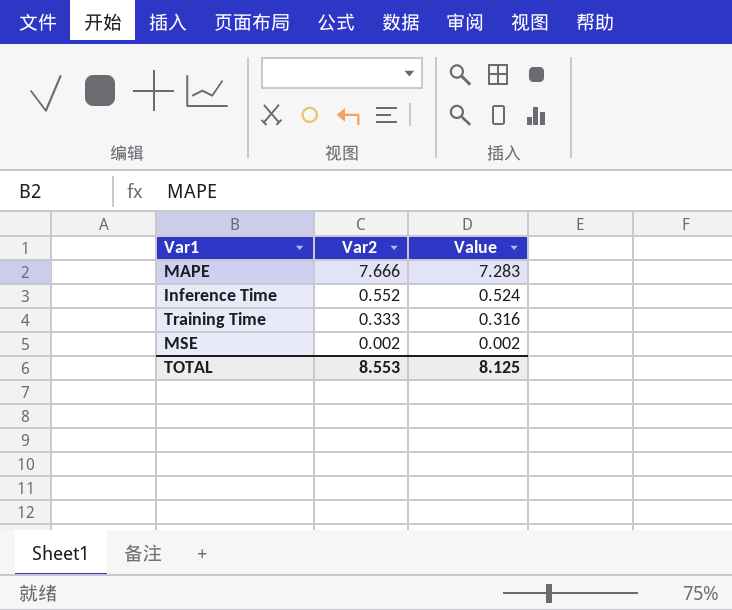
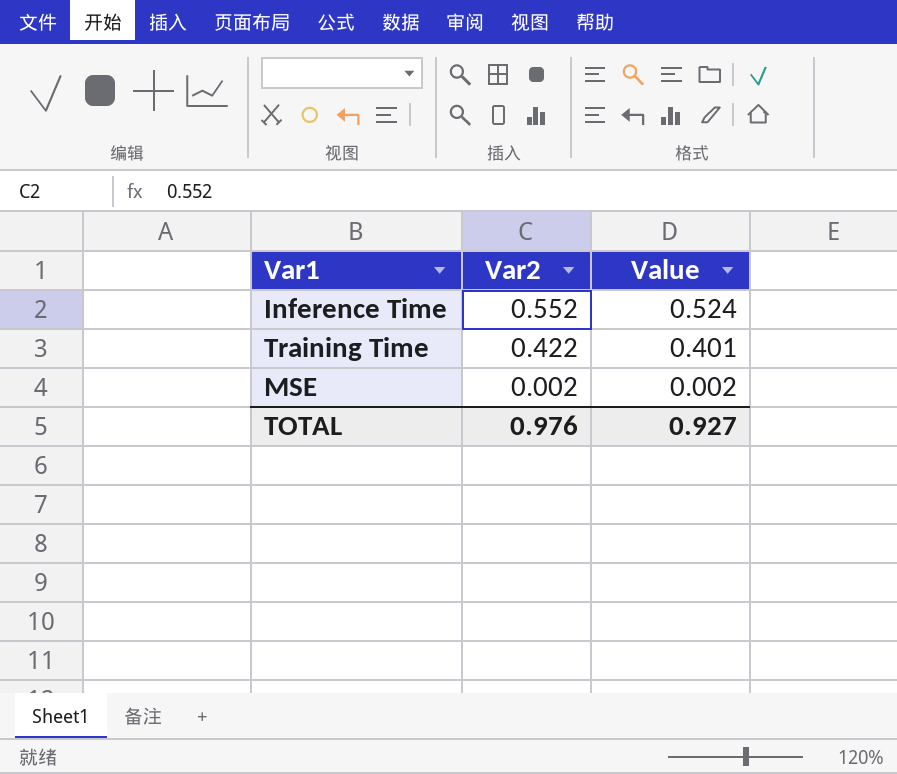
row MAPE: 7.666 | 7.283 -> none
Training Time | Var2: 0.333 -> 0.422
Training Time | Value: 0.316 -> 0.401
TOTAL | Var2: 8.553 -> 0.976
TOTAL | Value: 8.125 -> 0.927

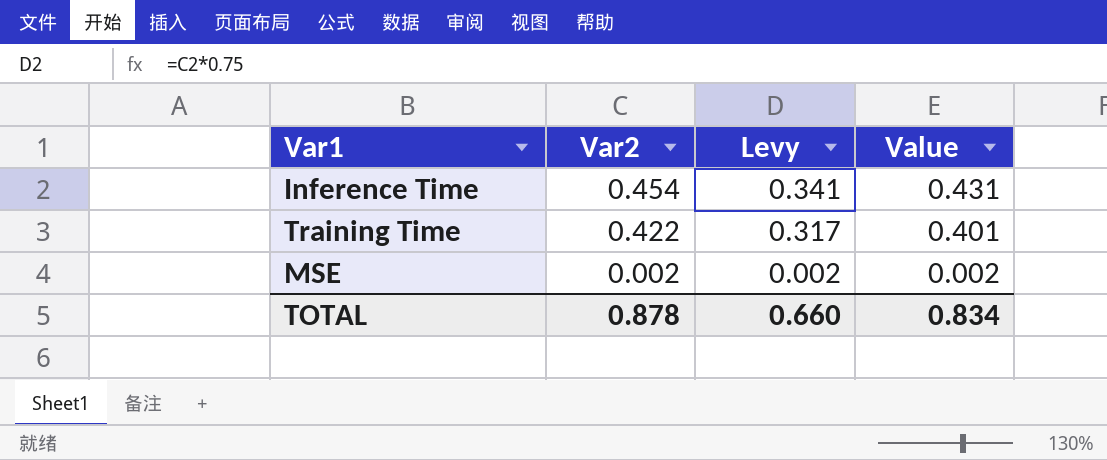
column Levy | formula: none -> [Var2] * 0.75
Inference Time | Var2: 0.552 -> 0.454
Inference Time | Value: 0.524 -> 0.431
TOTAL | Var2: 0.976 -> 0.878
TOTAL | Value: 0.927 -> 0.834

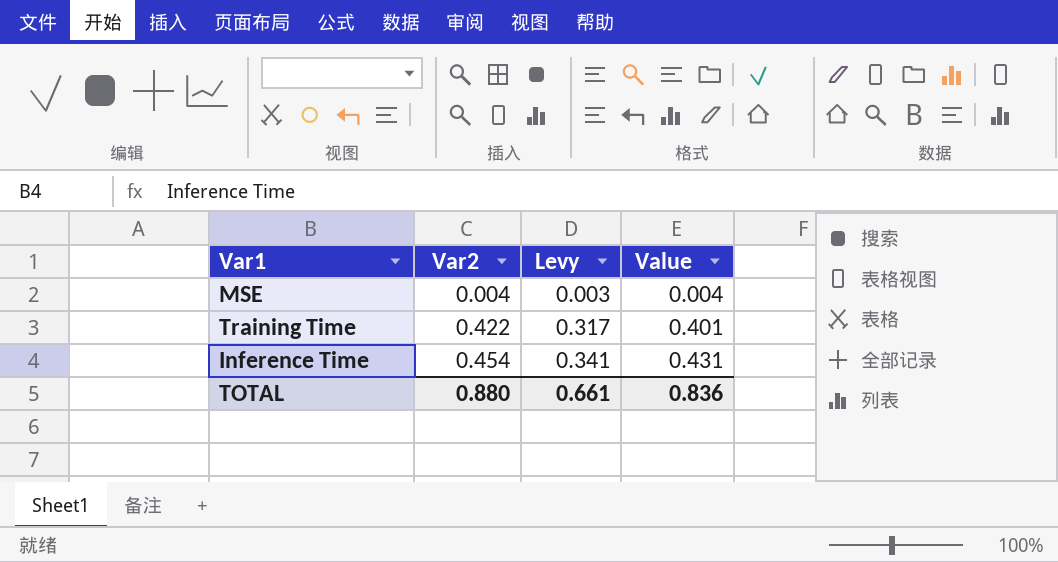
row order: Var2 descending -> Var2 ascending
MSE | Var2: 0.002 -> 0.004
MSE | Levy: 0.002 -> 0.003
MSE | Value: 0.002 -> 0.004
TOTAL | Var2: 0.878 -> 0.880
TOTAL | Levy: 0.660 -> 0.661
TOTAL | Value: 0.834 -> 0.836

